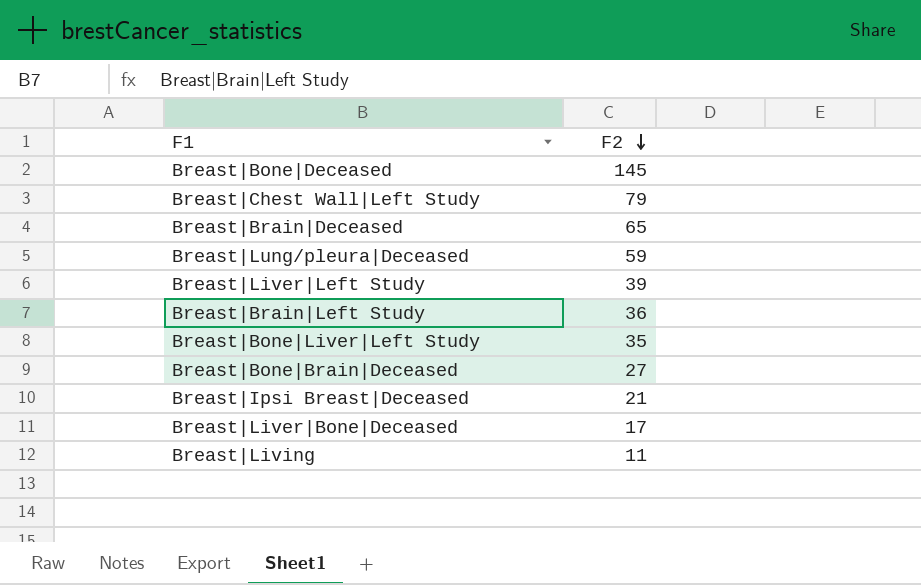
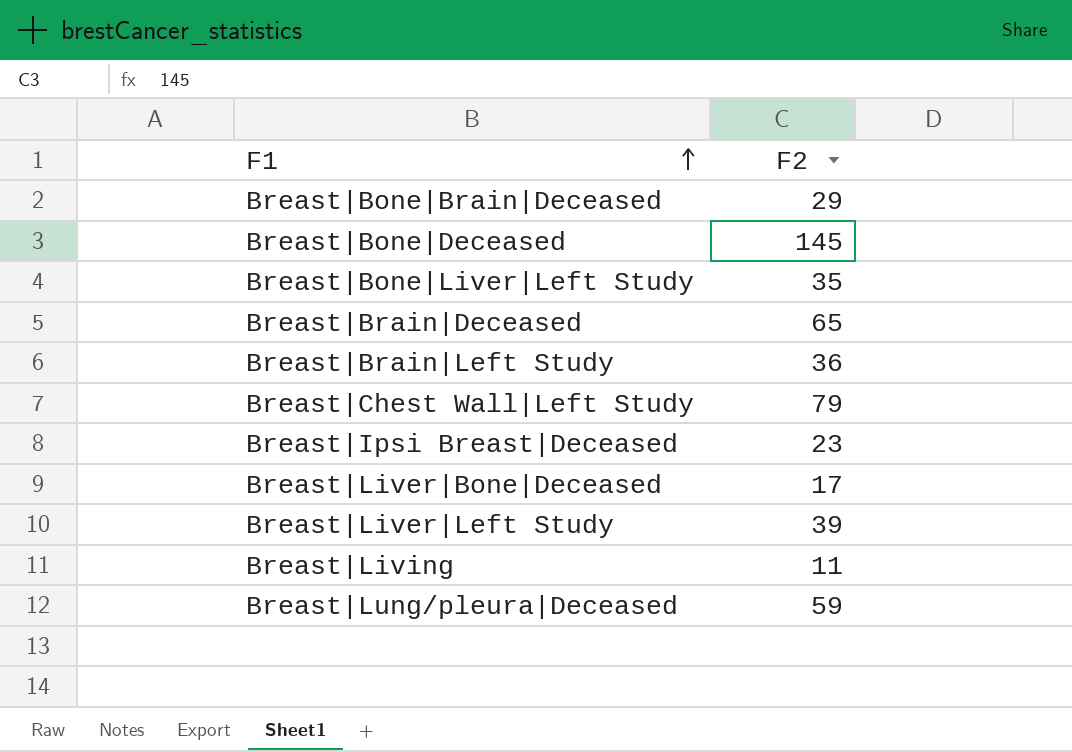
row order: F2 descending -> F1 ascending
Breast|Bone|Brain|Deceased | F2: 27 -> 29
Breast|Ipsi Breast|Deceased | F2: 21 -> 23

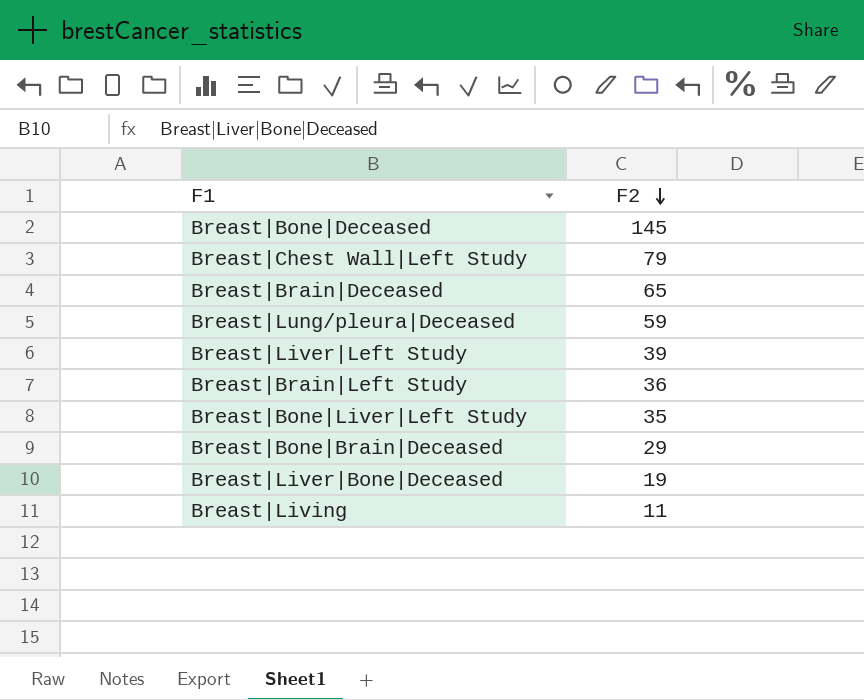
row order: F1 ascending -> F2 descending
row Breast|Ipsi Breast|Deceased: 23 -> none
Breast|Liver|Bone|Deceased | F2: 17 -> 19

